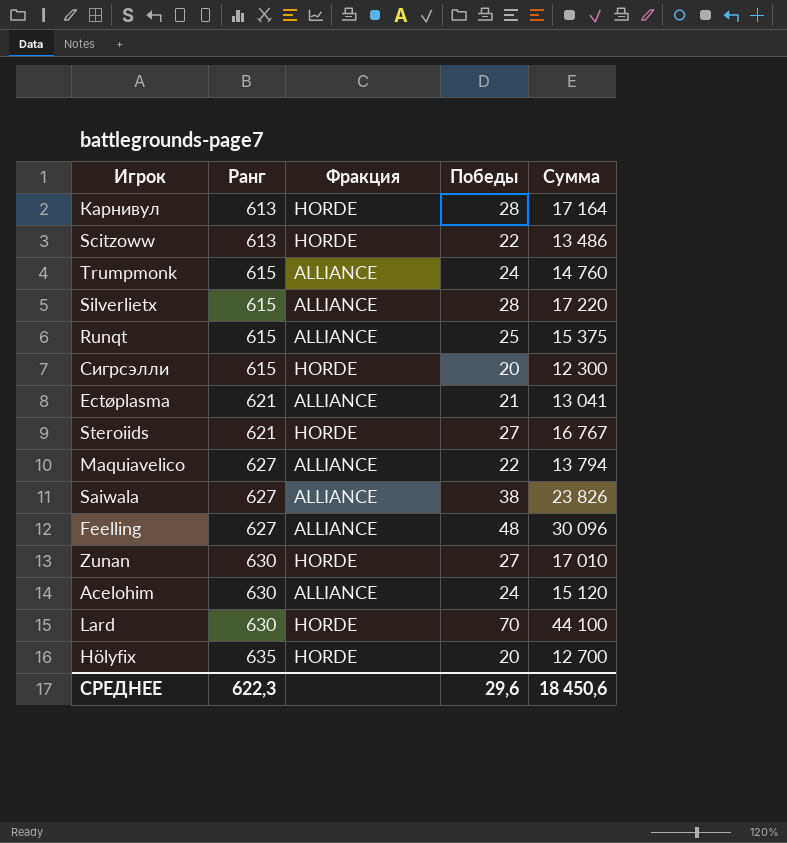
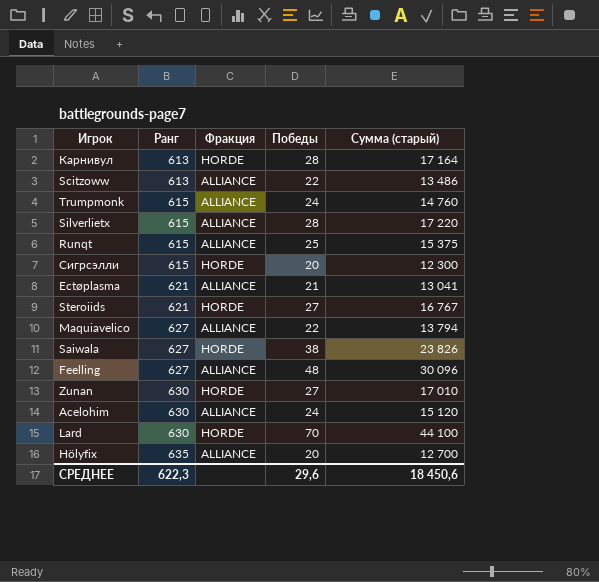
column name: Сумма -> Сумма (старый)
Scitzoww | Фракция: HORDE -> ALLIANCE
Saiwala | Фракция: ALLIANCE -> HORDE
Hölyfix | Фракция: HORDE -> ALLIANCE

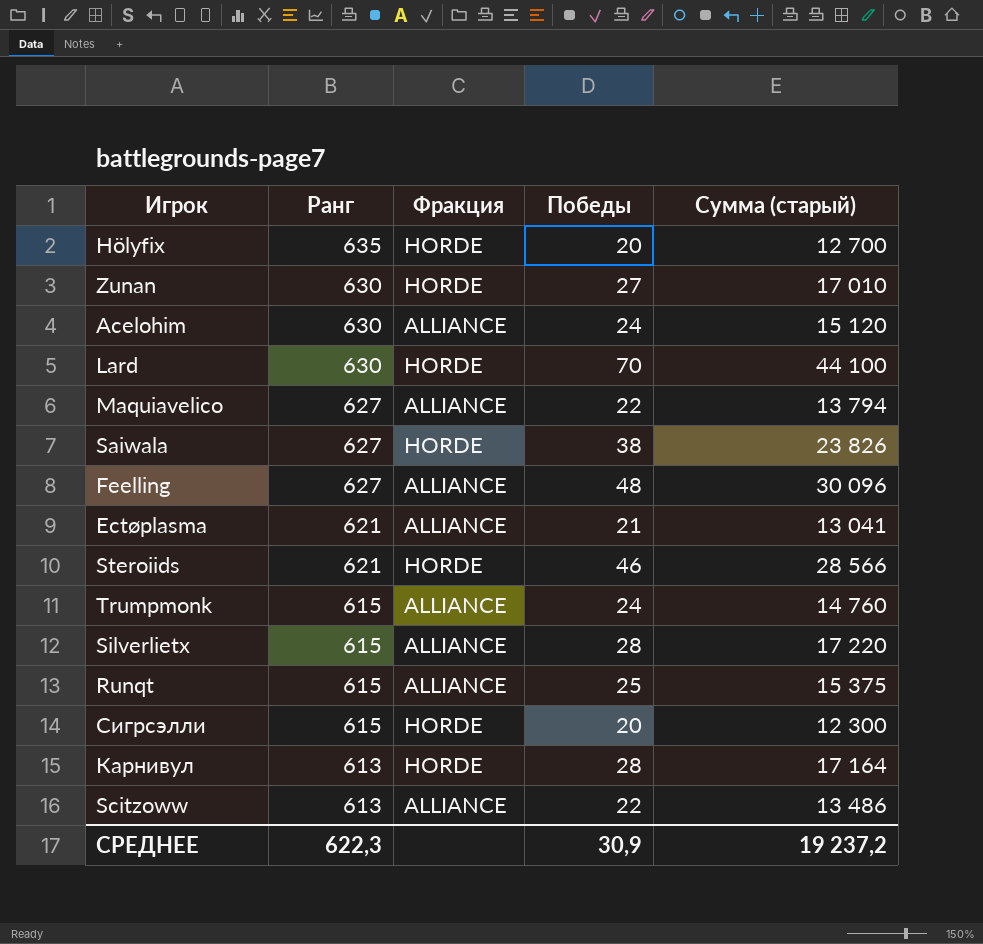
row order: Ранг ascending -> Ранг descending
Hölyfix | Фракция: ALLIANCE -> HORDE
Steroiids | Победы: 27 -> 46
Steroiids | Сумма (старый): 16 767 -> 28 566
СРЕДНЕЕ | Победы: 29,6 -> 30,9
СРЕДНЕЕ | Сумма (старый): 18 450,6 -> 19 237,2

